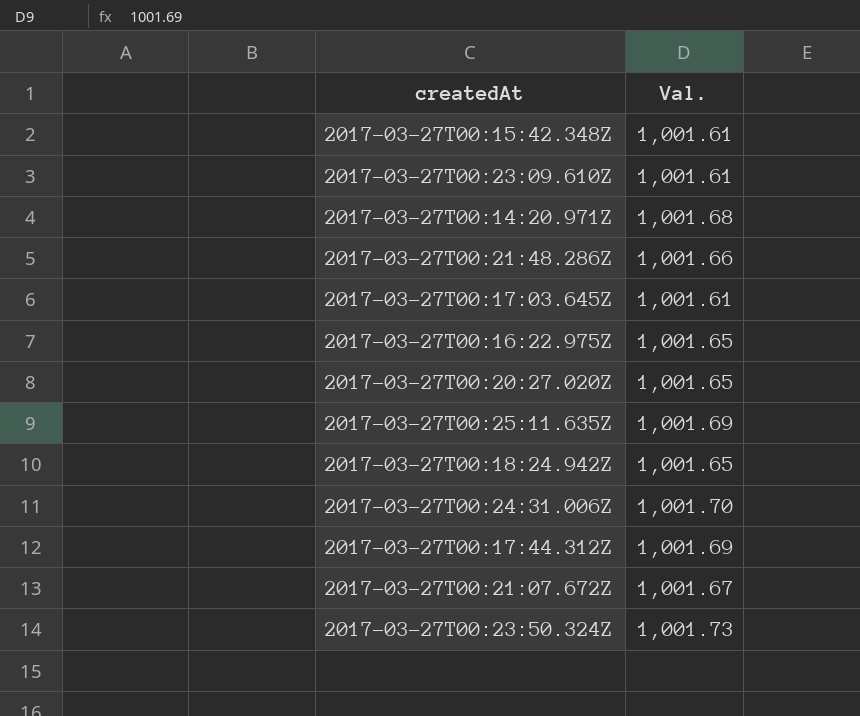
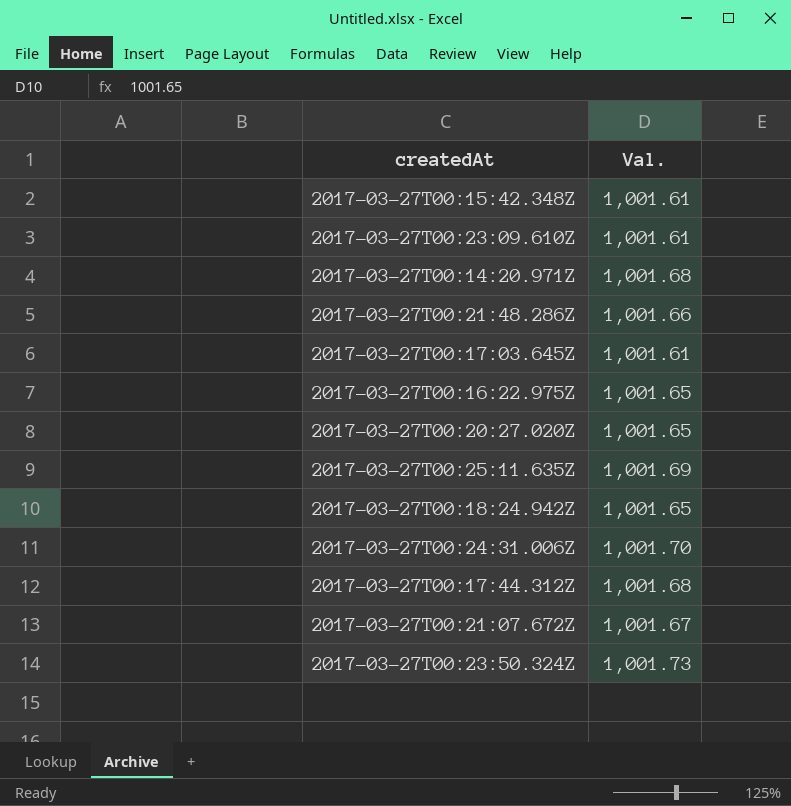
2017-03-27T00:17:44.312Z | Val.: 1,001.69 -> 1,001.68

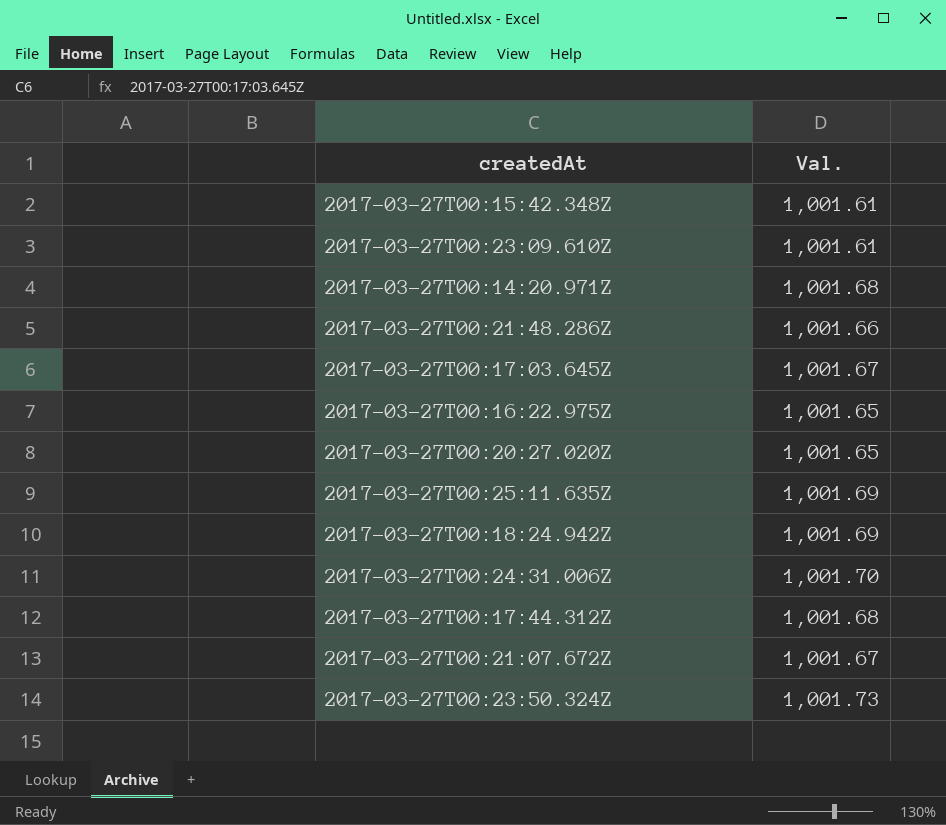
2017-03-27T00:17:03.645Z | Val.: 1,001.61 -> 1,001.67
2017-03-27T00:18:24.942Z | Val.: 1,001.65 -> 1,001.69

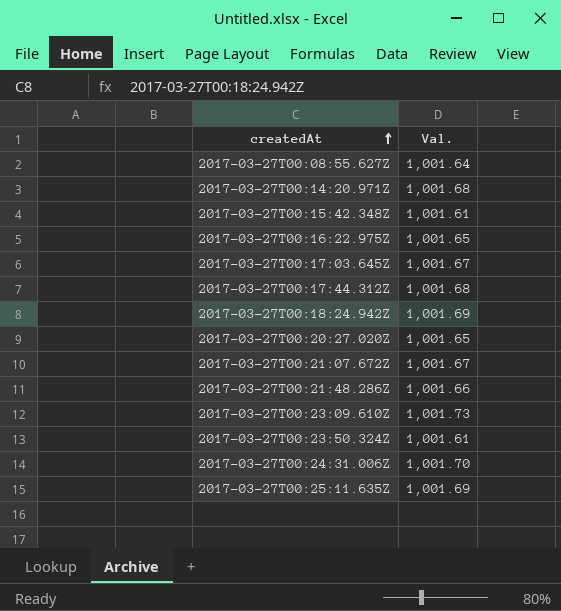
row order: none -> createdAt ascending
row 2017-03-27T00:08:55.627Z: none -> 1,001.64
2017-03-27T00:23:09.610Z | Val.: 1,001.61 -> 1,001.73
2017-03-27T00:23:50.324Z | Val.: 1,001.73 -> 1,001.61

